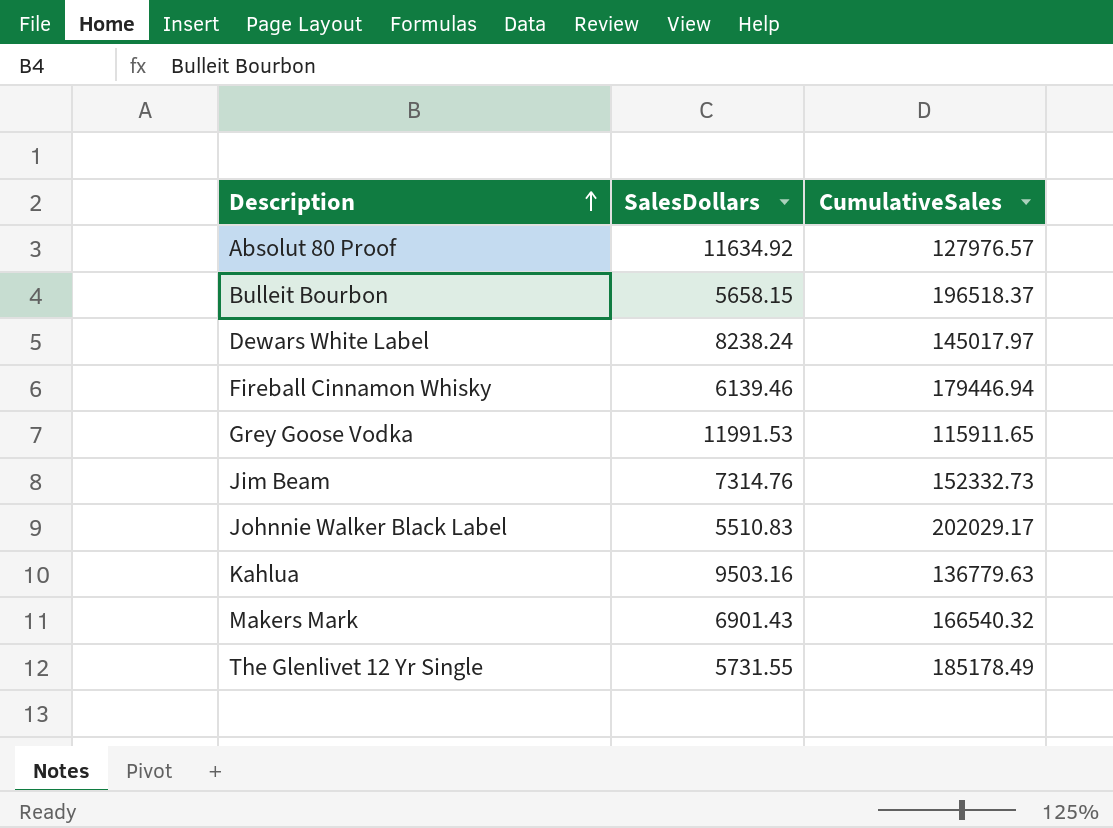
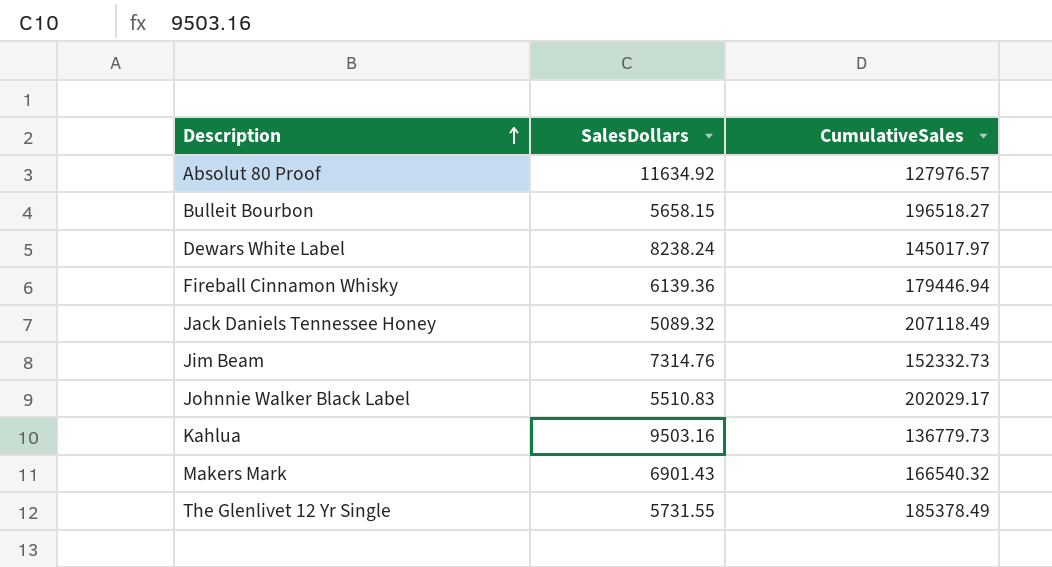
row Grey Goose Vodka: 11991.53 | 115911.65 -> none
Bulleit Bourbon | CumulativeSales: 196518.37 -> 196518.27
Fireball Cinnamon Whisky | SalesDollars: 6139.46 -> 6139.36
row Jack Daniels Tennessee Honey: none -> 5089.32 | 207118.49
Kahlua | CumulativeSales: 136779.63 -> 136779.73
The Glenlivet 12 Yr Single | CumulativeSales: 185178.49 -> 185378.49

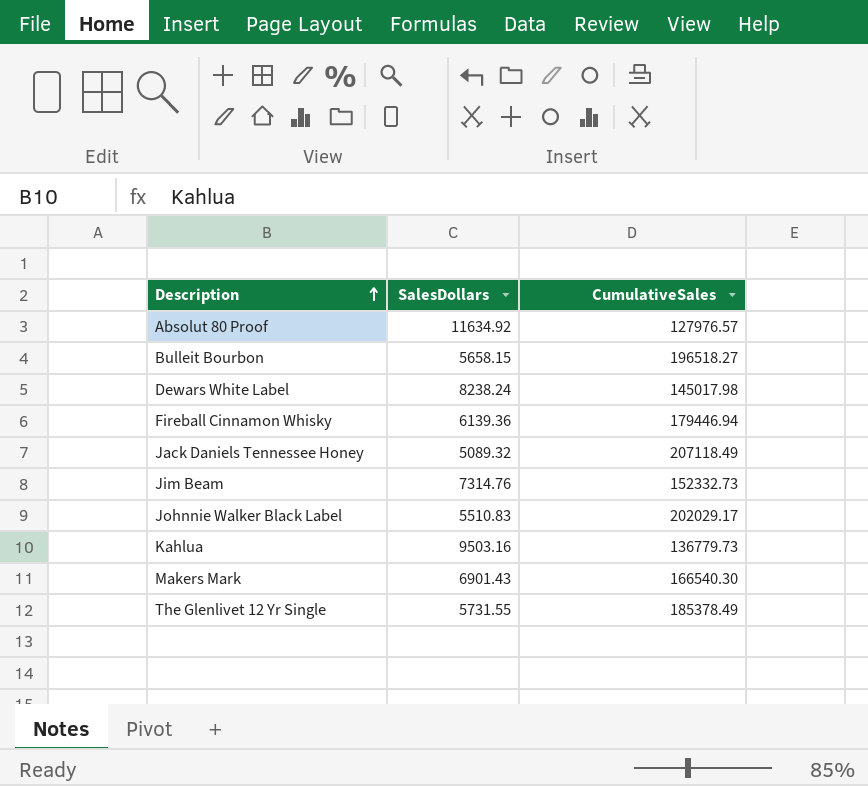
Dewars White Label | CumulativeSales: 145017.97 -> 145017.98
Makers Mark | CumulativeSales: 166540.32 -> 166540.30

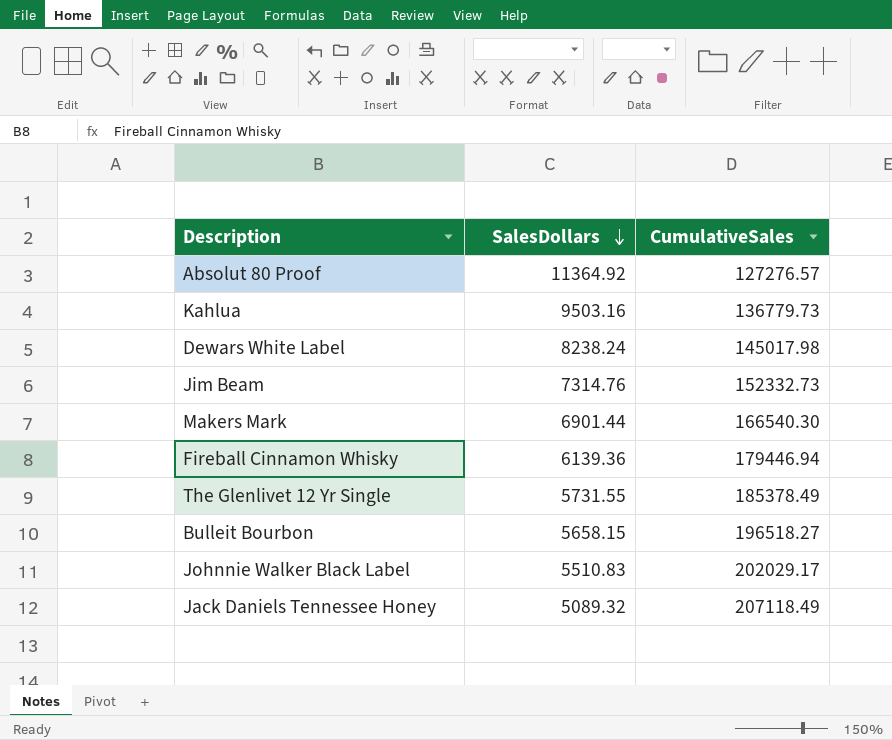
row order: Description ascending -> SalesDollars descending
Absolut 80 Proof | SalesDollars: 11634.92 -> 11364.92
Absolut 80 Proof | CumulativeSales: 127976.57 -> 127276.57
Makers Mark | SalesDollars: 6901.43 -> 6901.44

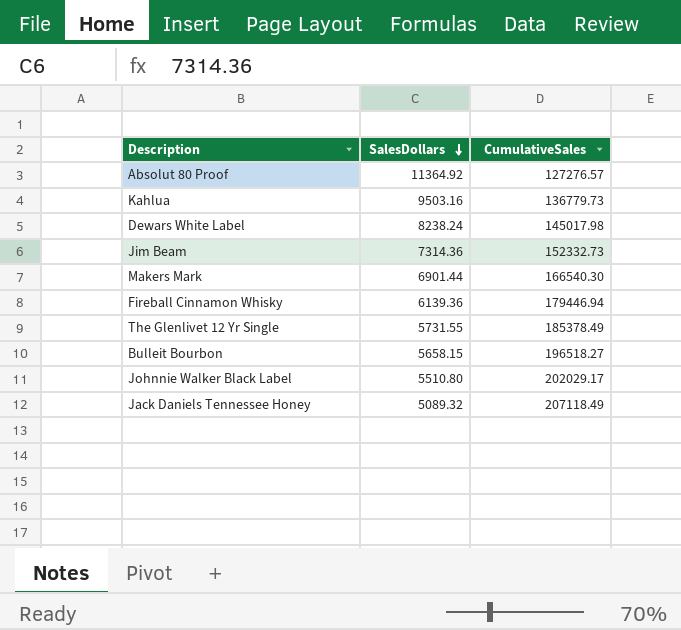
Jim Beam | SalesDollars: 7314.76 -> 7314.36
Johnnie Walker Black Label | SalesDollars: 5510.83 -> 5510.80

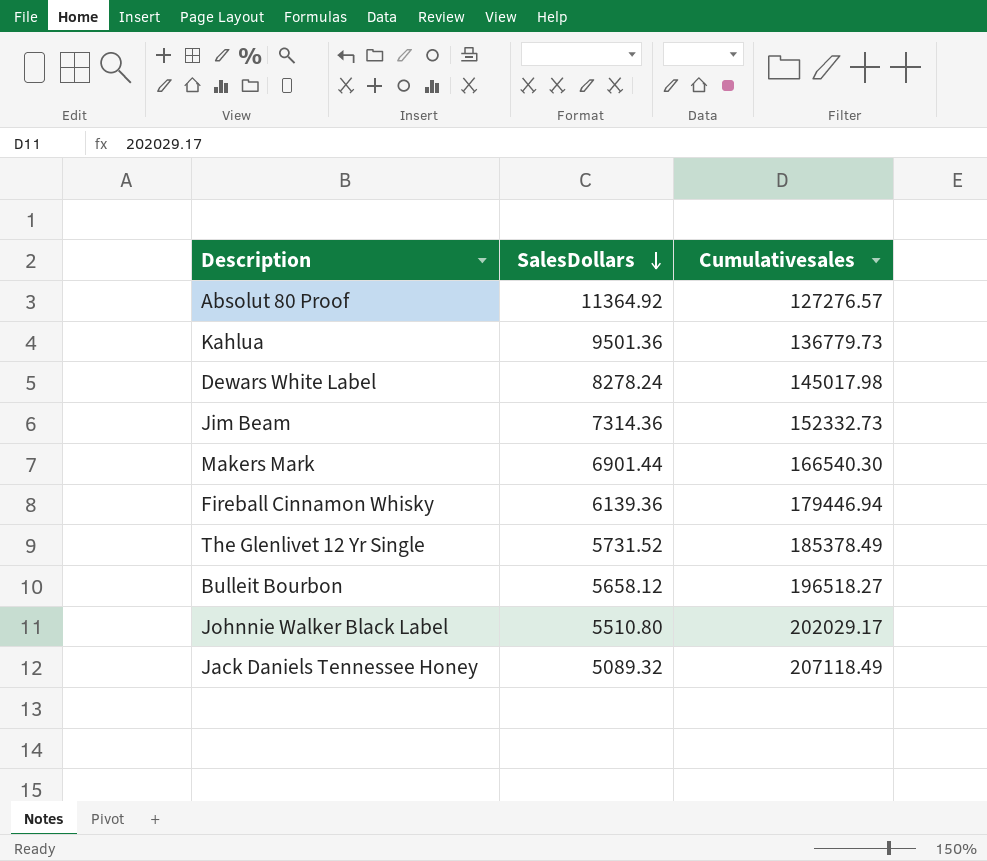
column name: CumulativeSales -> Cumulativesales
Kahlua | SalesDollars: 9503.16 -> 9501.36
Dewars White Label | SalesDollars: 8238.24 -> 8278.24
The Glenlivet 12 Yr Single | SalesDollars: 5731.55 -> 5731.52
Bulleit Bourbon | SalesDollars: 5658.15 -> 5658.12

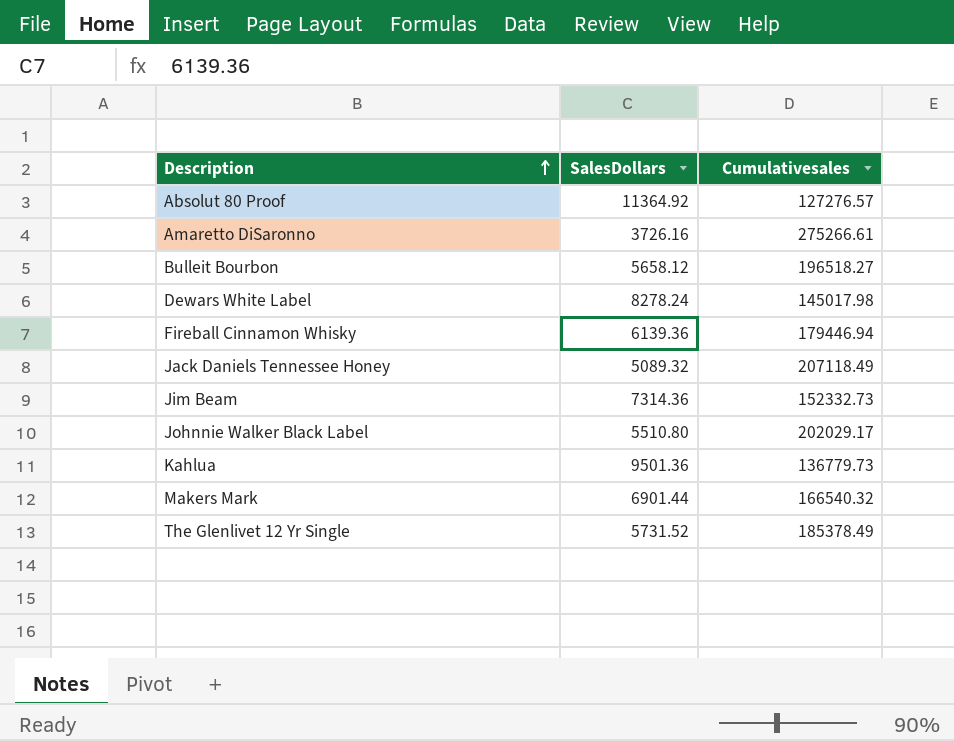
row order: SalesDollars descending -> Description ascending
row Amaretto DiSaronno: none -> 3726.16 | 275266.61
Makers Mark | Cumulativesales: 166540.30 -> 166540.32

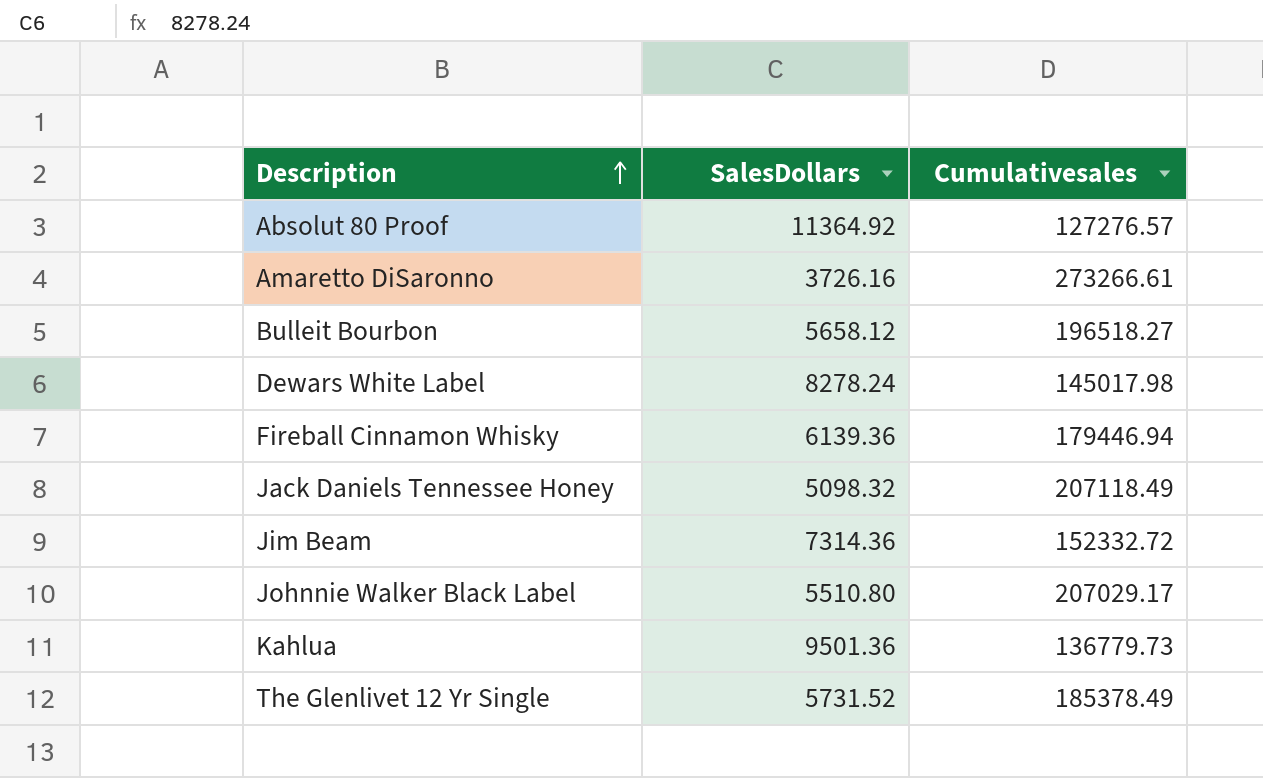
row Makers Mark: 6901.44 | 166540.32 -> none
Amaretto DiSaronno | Cumulativesales: 275266.61 -> 273266.61
Jack Daniels Tennessee Honey | SalesDollars: 5089.32 -> 5098.32
Jim Beam | Cumulativesales: 152332.73 -> 152332.72
Johnnie Walker Black Label | Cumulativesales: 202029.17 -> 207029.17

